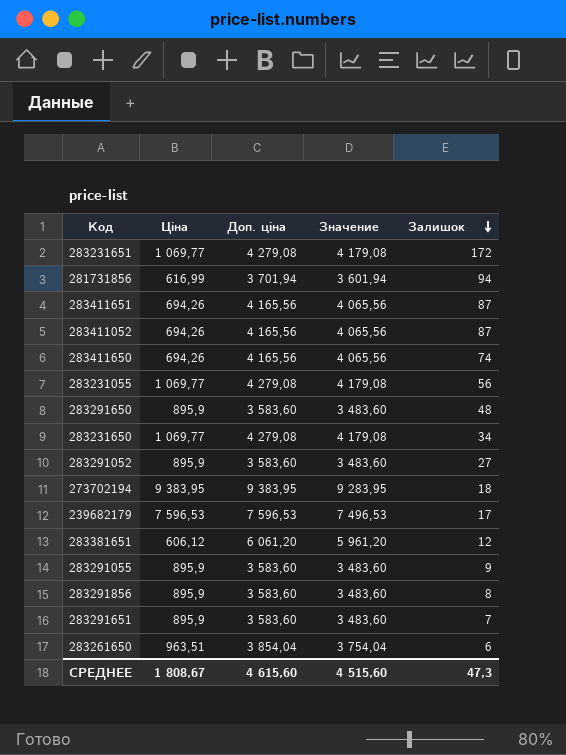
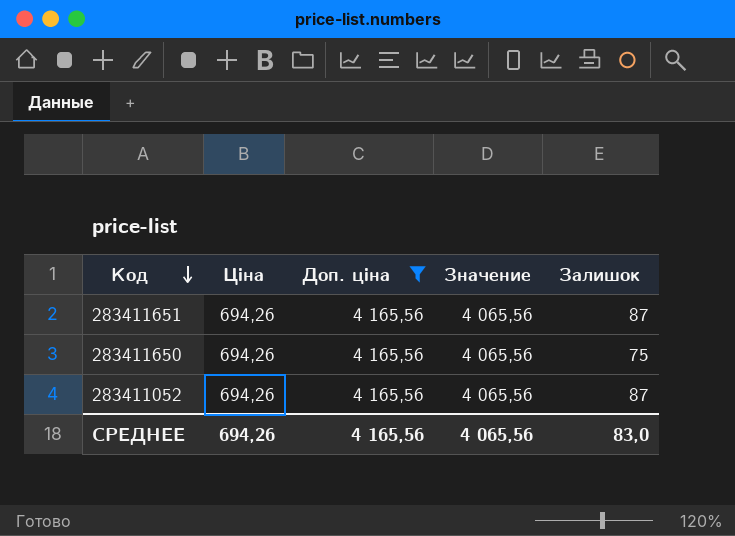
filter: none -> Доп. ціна = 4 165,56
row order: Залишок descending -> Код descending
283411650 | Залишок: 74 -> 75
СРЕДНЕЕ | Ціна: 1 808,67 -> 694,26
СРЕДНЕЕ | Доп. ціна: 4 615,60 -> 4 165,56
СРЕДНЕЕ | Значение: 4 515,60 -> 4 065,56
СРЕДНЕЕ | Залишок: 47,3 -> 83,0

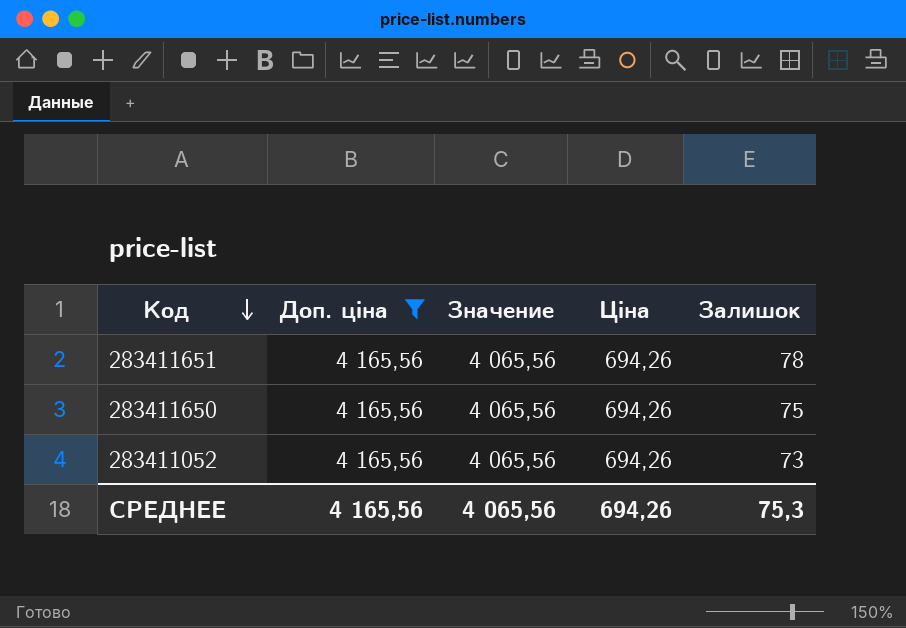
column Ціна | position: 2 -> 4
283411651 | Залишок: 87 -> 78
283411052 | Залишок: 87 -> 73
СРЕДНЕЕ | Залишок: 83,0 -> 75,3

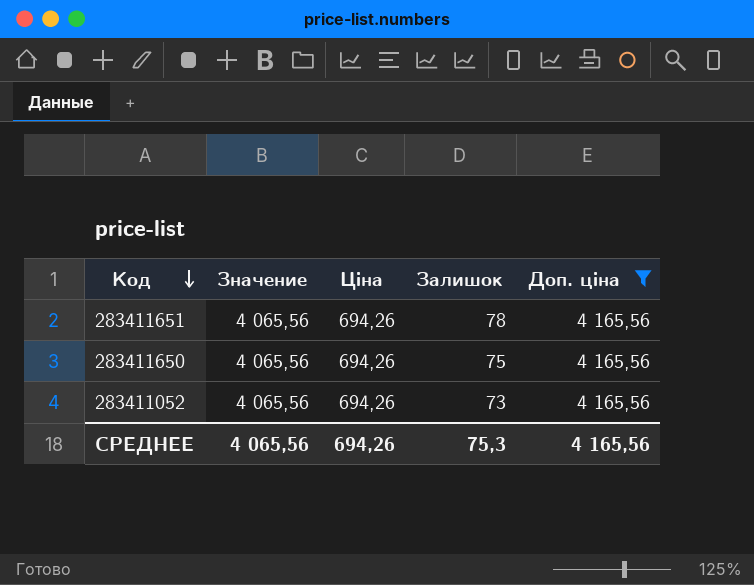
column Доп. ціна | position: 2 -> 5

